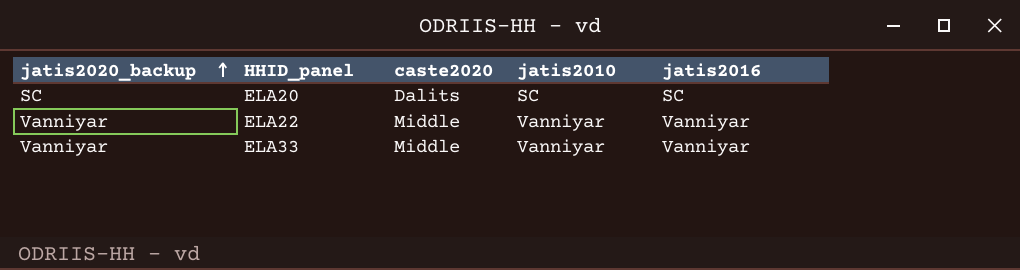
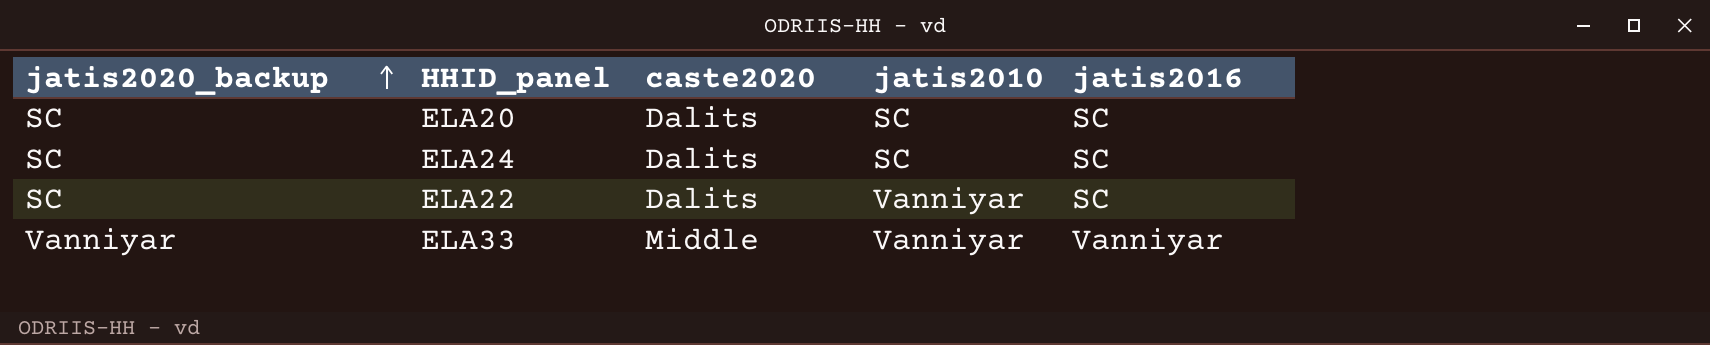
row ELA24: none -> SC | Dalits | SC | SC
ELA22 | jatis2020_backup: Vanniyar -> SC
ELA22 | caste2020: Middle -> Dalits
ELA22 | jatis2016: Vanniyar -> SC

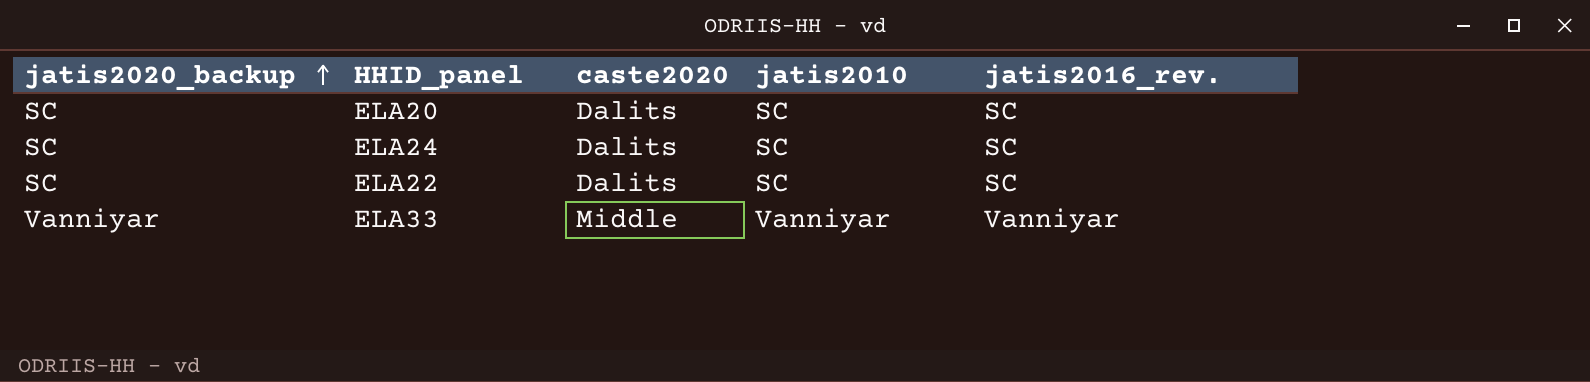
column name: jatis2016 -> jatis2016_rev.
ELA22 | jatis2010: Vanniyar -> SC

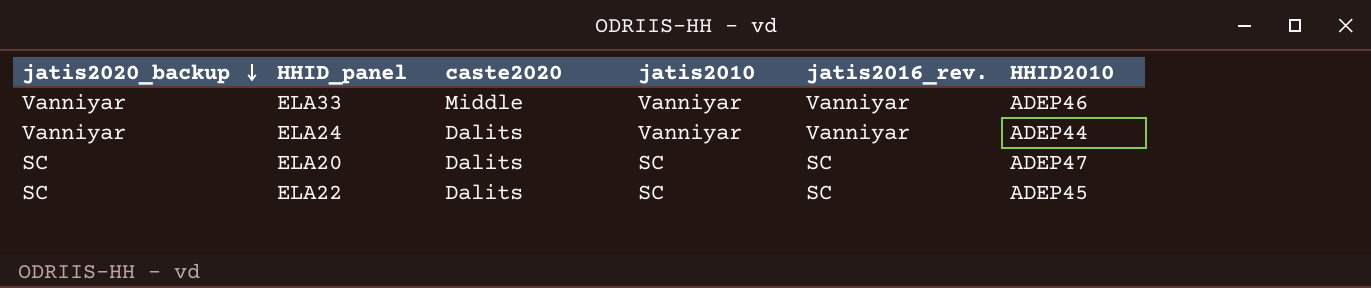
row order: jatis2020_backup ascending -> jatis2020_backup descending
column HHID2010 | position: none -> 6
ELA24 | jatis2020_backup: SC -> Vanniyar
ELA24 | jatis2010: SC -> Vanniyar
ELA24 | jatis2016_rev.: SC -> Vanniyar

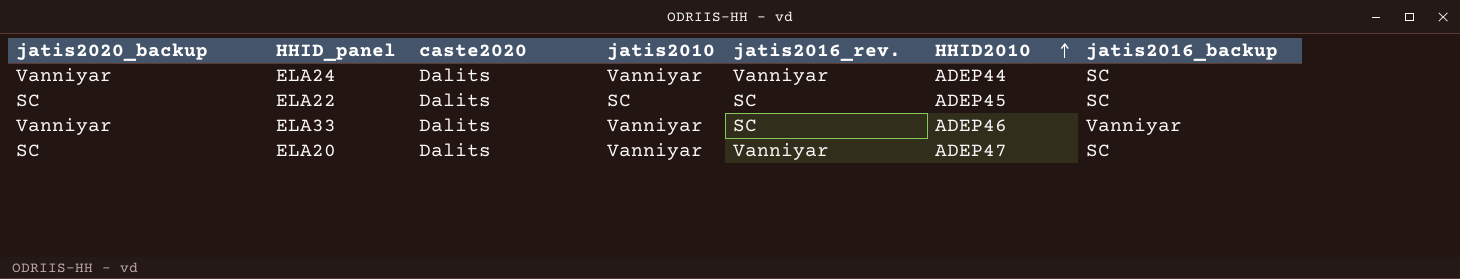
row order: jatis2020_backup descending -> HHID2010 ascending
column jatis2016_backup | position: none -> 7
ELA33 | caste2020: Middle -> Dalits
ELA33 | jatis2016_rev.: Vanniyar -> SC
ELA20 | jatis2010: SC -> Vanniyar
ELA20 | jatis2016_rev.: SC -> Vanniyar

